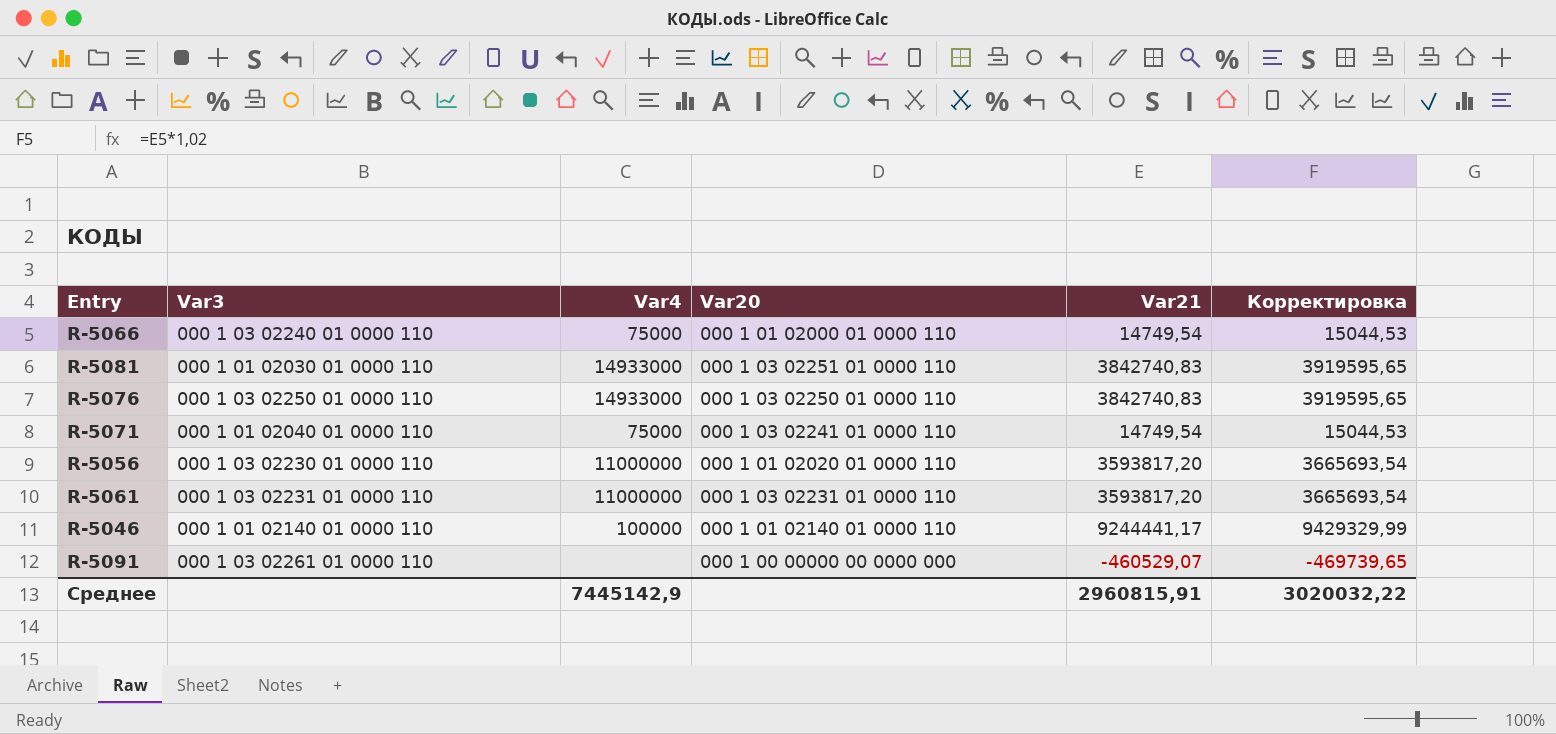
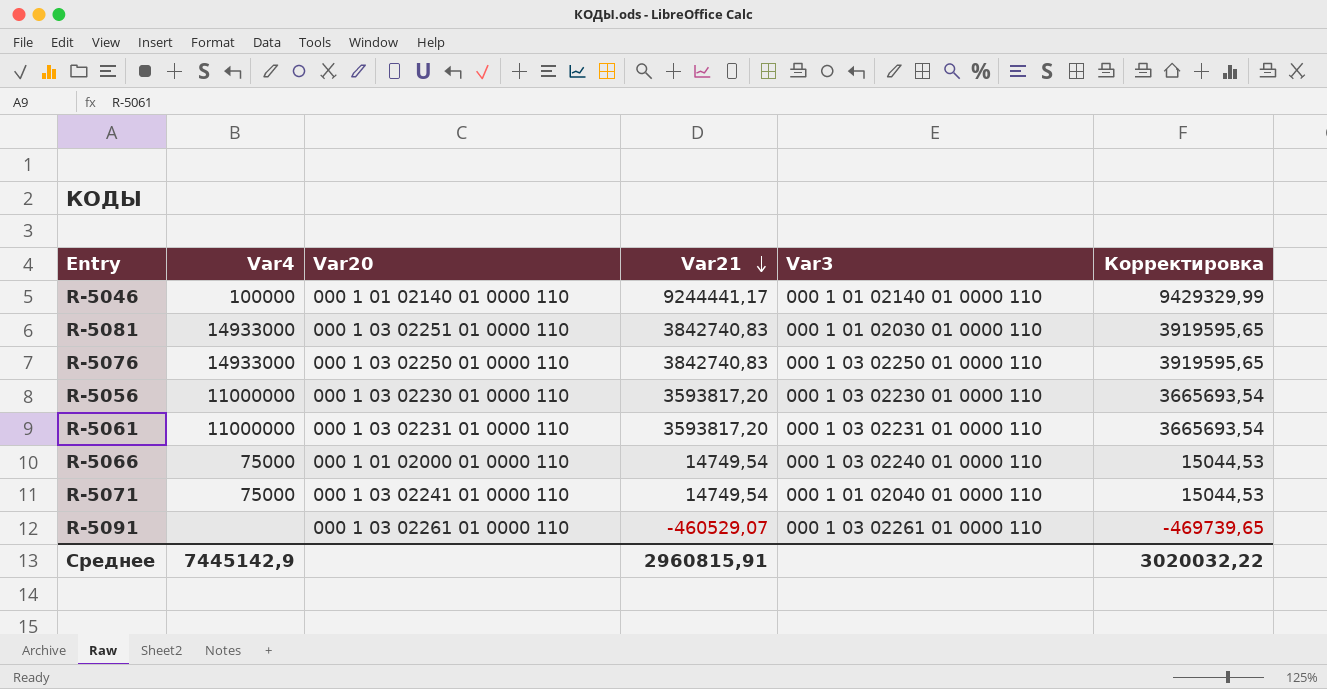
row order: none -> Var21 descending
column Var3 | position: 2 -> 5
R-5056 | Var20: 000 1 01 02020 01 0000 110 -> 000 1 03 02230 01 0000 110
R-5091 | Var20: 000 1 00 00000 00 0000 000 -> 000 1 03 02261 01 0000 110

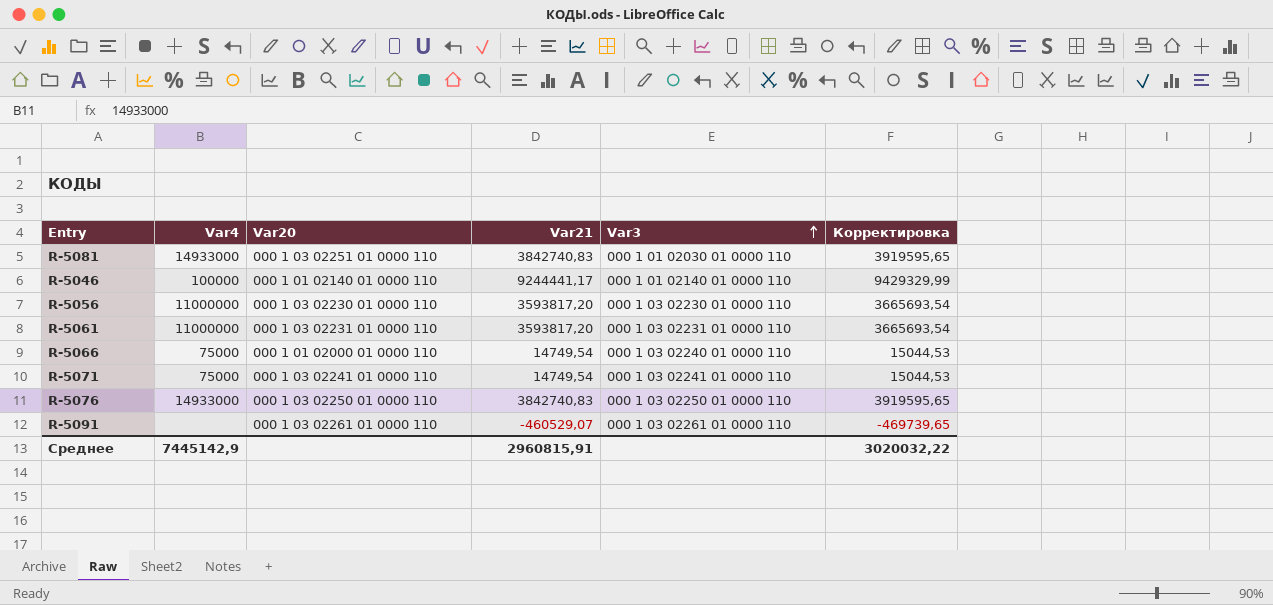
row order: Var21 descending -> Var3 ascending
R-5071 | Var3: 000 1 01 02040 01 0000 110 -> 000 1 03 02241 01 0000 110

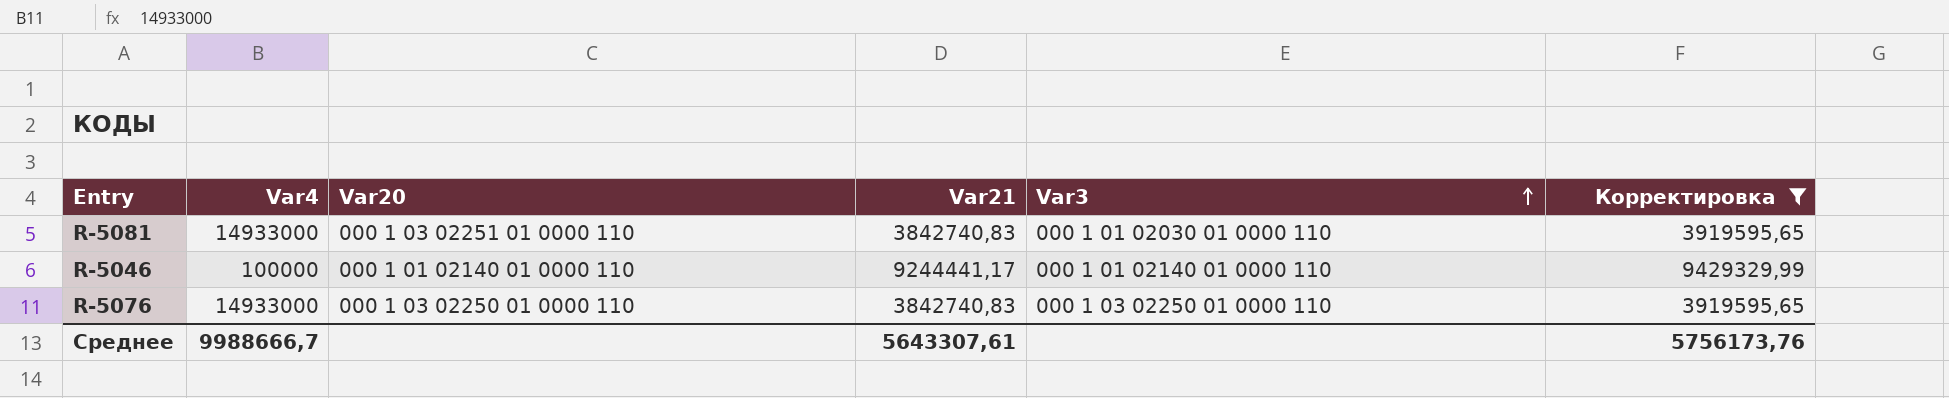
filter: none -> Корректировка >= 3919595,65
Среднее | Var4: 7445142,9 -> 9988666,7
Среднее | Var21: 2960815,91 -> 5643307,61
Среднее | Корректировка: 3020032,22 -> 5756173,76

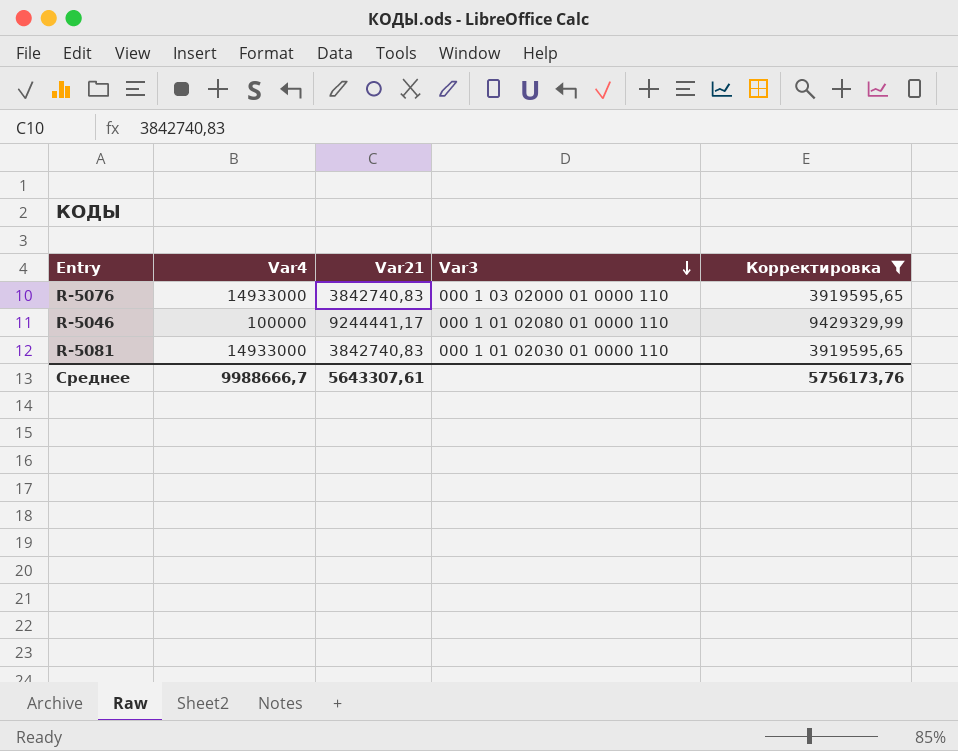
row order: Var3 ascending -> Var3 descending
column Var20 | position: 3 -> none
R-5076 | Var3: 000 1 03 02250 01 0000 110 -> 000 1 03 02000 01 0000 110
R-5046 | Var3: 000 1 01 02140 01 0000 110 -> 000 1 01 02080 01 0000 110

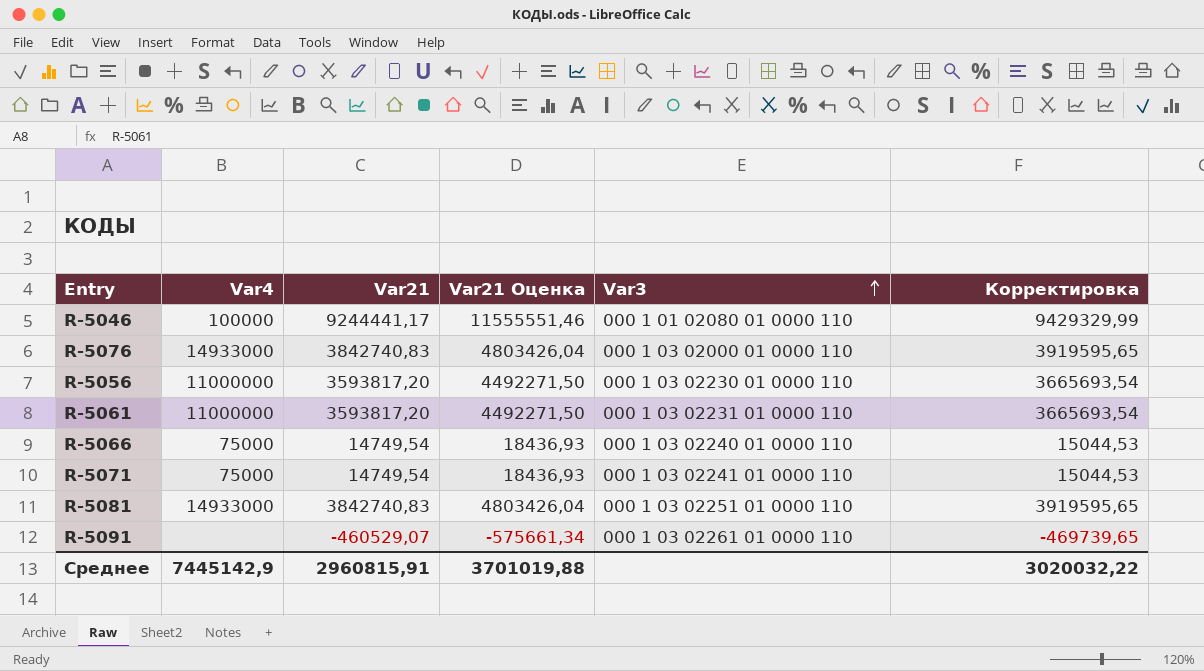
filter: Корректировка >= 3919595,65 -> none
row order: Var3 descending -> Var3 ascending
column Var21 Оценка | formula: none -> [Var21] * 1,25
R-5081 | Var3: 000 1 01 02030 01 0000 110 -> 000 1 03 02251 01 0000 110
Среднее | Var4: 9988666,7 -> 7445142,9
Среднее | Var21: 5643307,61 -> 2960815,91
Среднее | Корректировка: 5756173,76 -> 3020032,22

